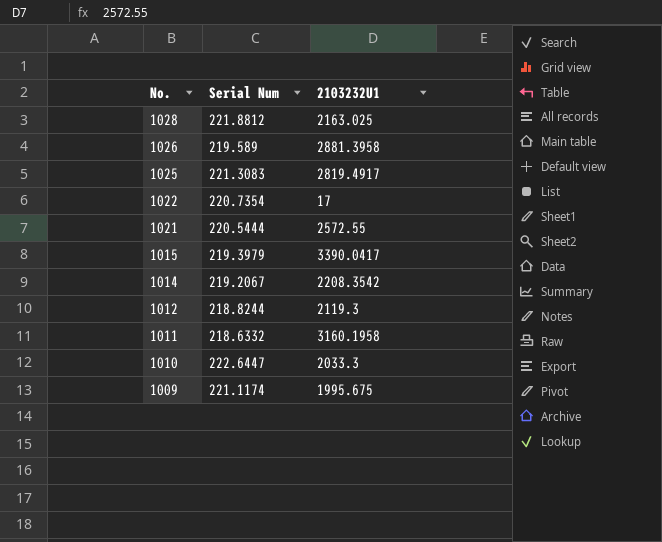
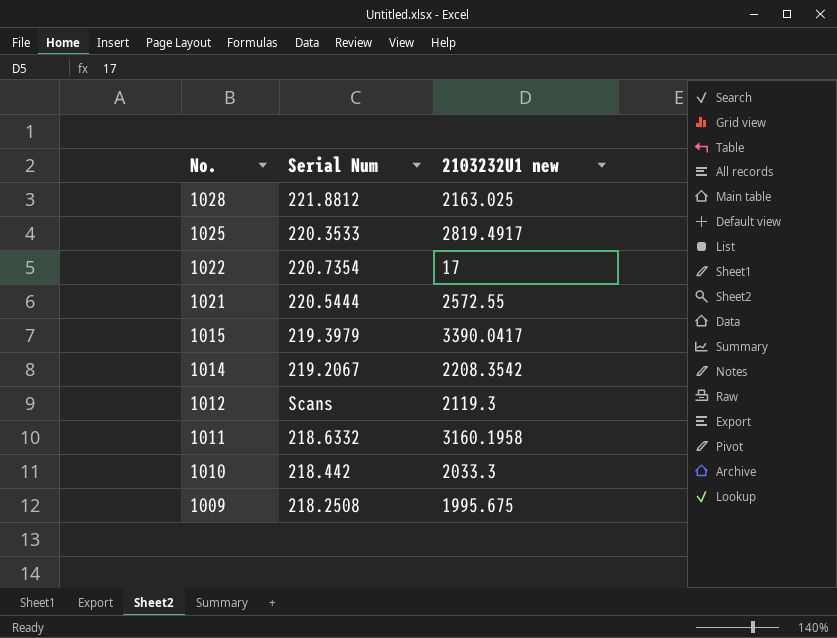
column name: 2103232U1 -> 2103232U1 new
row 1026: 219.589 | 2881.3958 -> none
1025 | Serial Num: 221.3083 -> 220.3533
1012 | Serial Num: 218.8244 -> Scans
1010 | Serial Num: 222.6447 -> 218.442
1009 | Serial Num: 221.1174 -> 218.2508

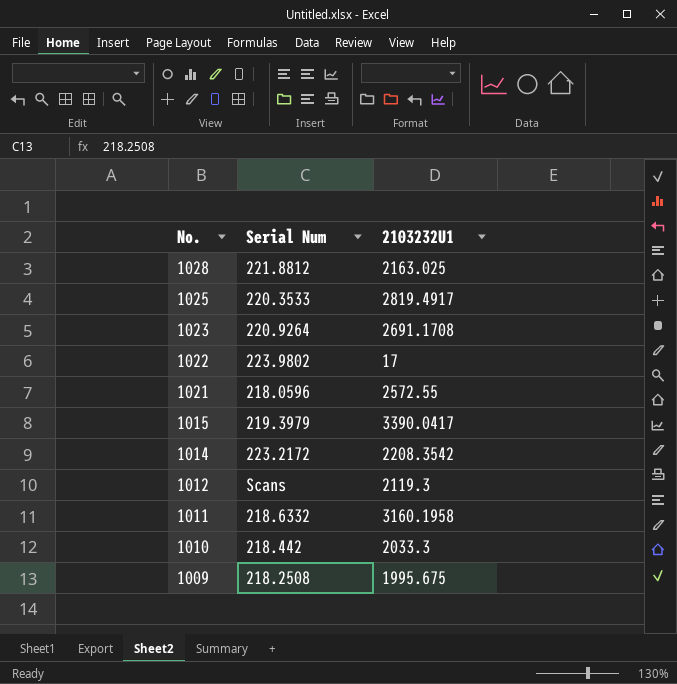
column name: 2103232U1 new -> 2103232U1
row 1023: none -> 220.9264 | 2691.1708
1022 | Serial Num: 220.7354 -> 223.9802
1021 | Serial Num: 220.5444 -> 218.0596
1014 | Serial Num: 219.2067 -> 223.2172

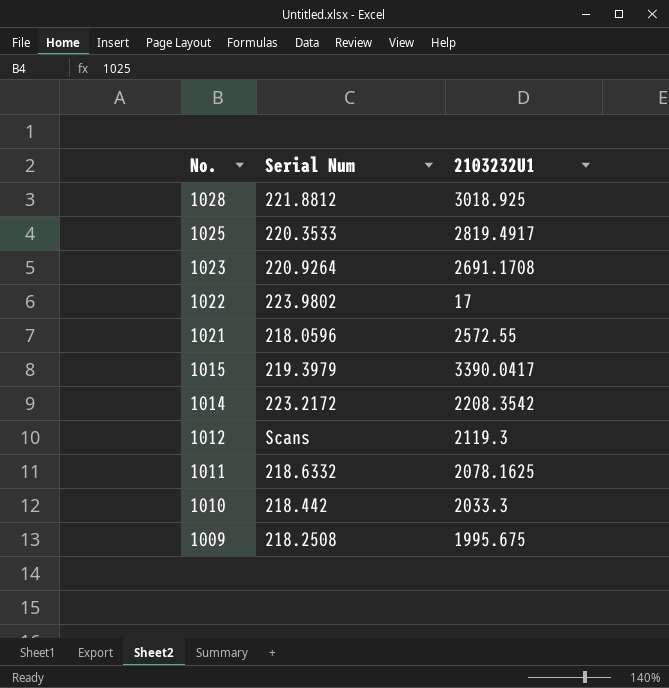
1028 | 2103232U1: 2163.025 -> 3018.925
1011 | 2103232U1: 3160.1958 -> 2078.1625

